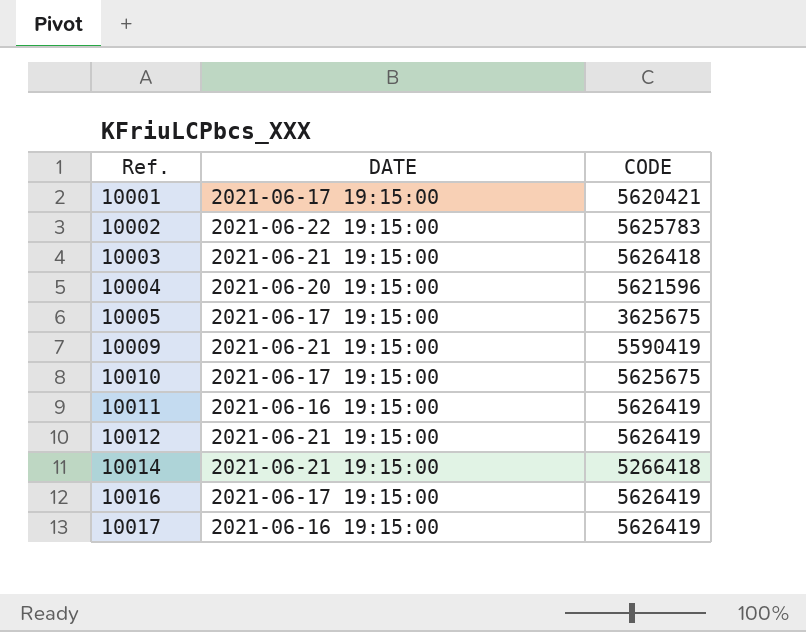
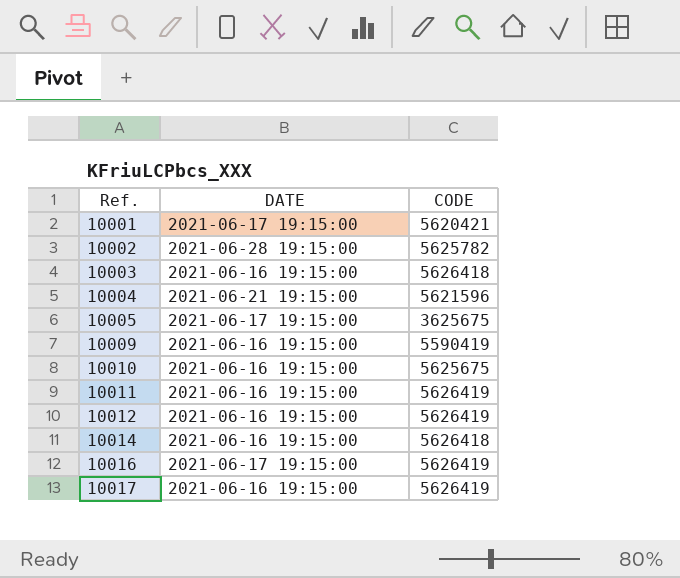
10002 | DATE: 2021-06-22 19:15:00 -> 2021-06-28 19:15:00
10002 | CODE: 5625783 -> 5625782
10003 | DATE: 2021-06-21 19:15:00 -> 2021-06-16 19:15:00
10004 | DATE: 2021-06-20 19:15:00 -> 2021-06-21 19:15:00
10009 | DATE: 2021-06-21 19:15:00 -> 2021-06-16 19:15:00
10010 | DATE: 2021-06-17 19:15:00 -> 2021-06-16 19:15:00
10012 | DATE: 2021-06-21 19:15:00 -> 2021-06-16 19:15:00
10014 | DATE: 2021-06-21 19:15:00 -> 2021-06-16 19:15:00
10014 | CODE: 5266418 -> 5626418

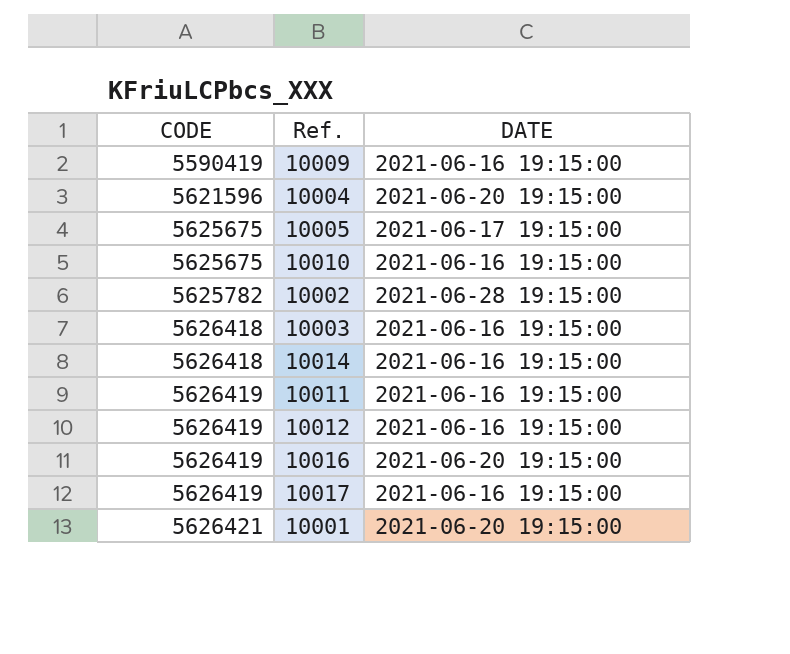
row order: Ref. ascending -> CODE ascending
column CODE | position: 3 -> 1
10004 | DATE: 2021-06-21 19:15:00 -> 2021-06-20 19:15:00
10005 | CODE: 3625675 -> 5625675
10016 | DATE: 2021-06-17 19:15:00 -> 2021-06-20 19:15:00
10001 | CODE: 5620421 -> 5626421
10001 | DATE: 2021-06-17 19:15:00 -> 2021-06-20 19:15:00

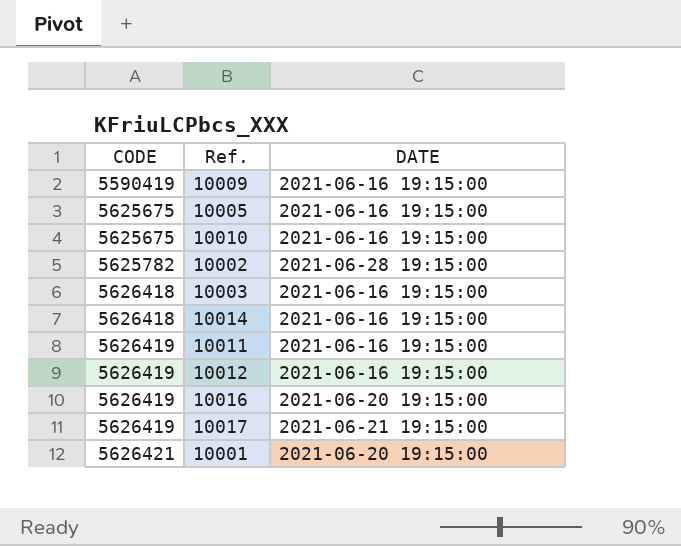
row 10004: 5621596 | 2021-06-20 19:15:00 -> none
10005 | DATE: 2021-06-17 19:15:00 -> 2021-06-16 19:15:00
10017 | DATE: 2021-06-16 19:15:00 -> 2021-06-21 19:15:00

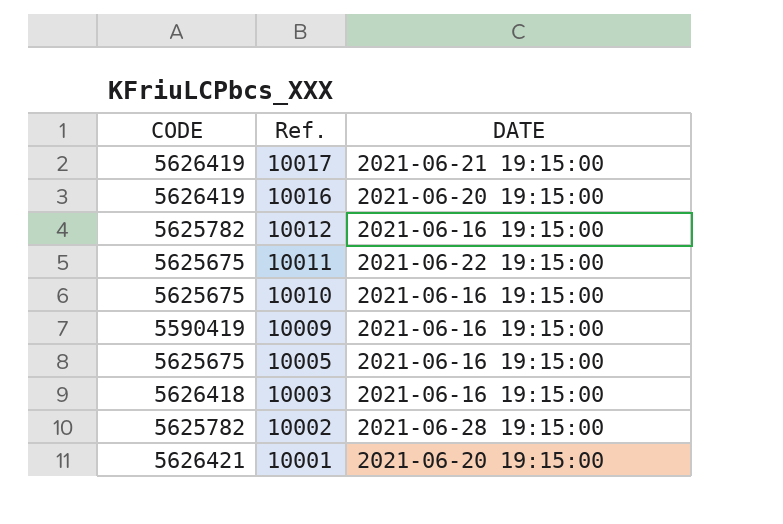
row order: CODE ascending -> Ref. descending
row 10014: 5626418 | 2021-06-16 19:15:00 -> none
10012 | CODE: 5626419 -> 5625782
10011 | CODE: 5626419 -> 5625675
10011 | DATE: 2021-06-16 19:15:00 -> 2021-06-22 19:15:00

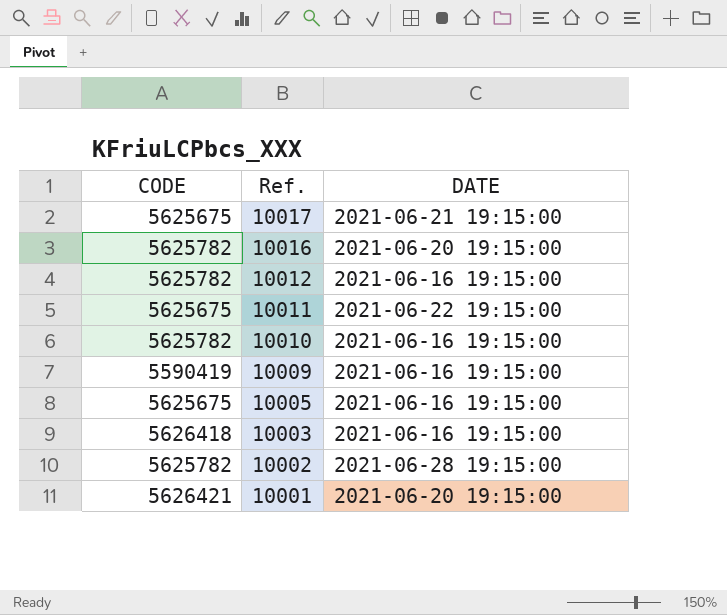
10017 | CODE: 5626419 -> 5625675
10016 | CODE: 5626419 -> 5625782
10010 | CODE: 5625675 -> 5625782

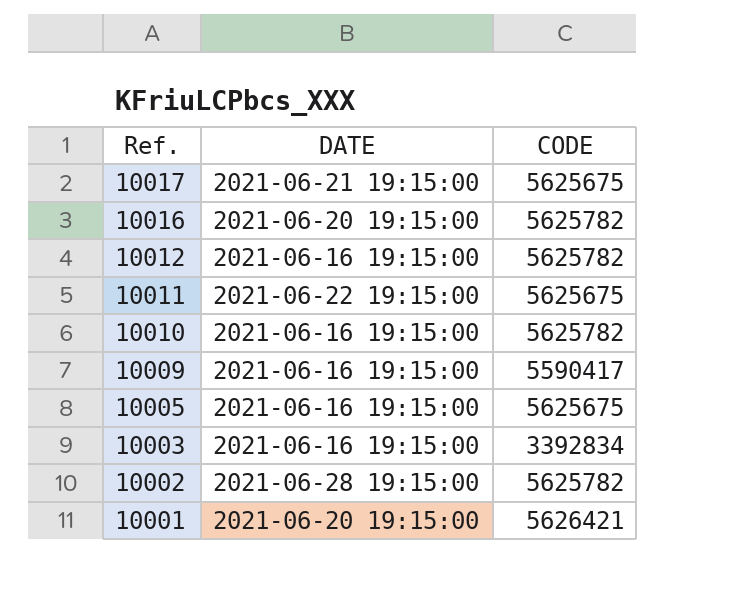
column CODE | position: 1 -> 3
10009 | CODE: 5590419 -> 5590417
10003 | CODE: 5626418 -> 3392834

